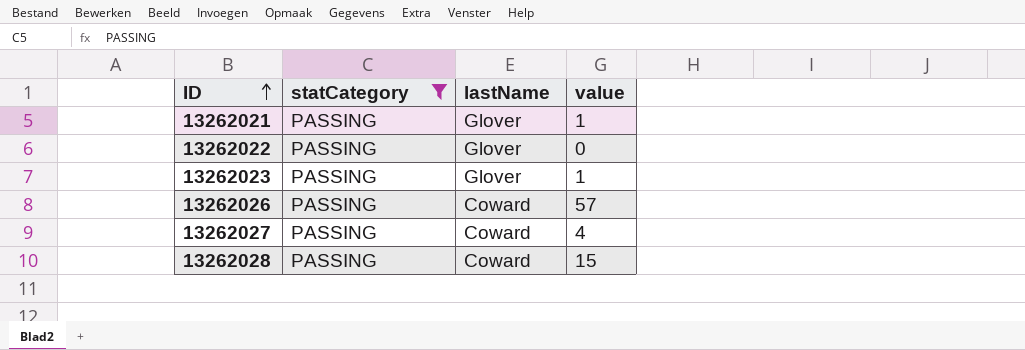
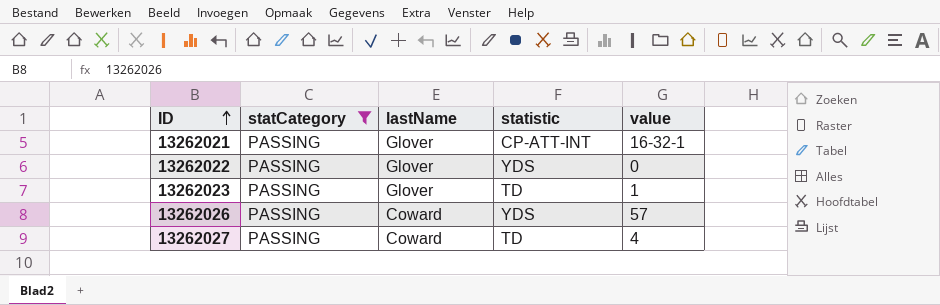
column statistic | position: none -> 4
row 13262028: PASSING | Coward | 15 -> none
13262021 | value: 1 -> 16-32-1

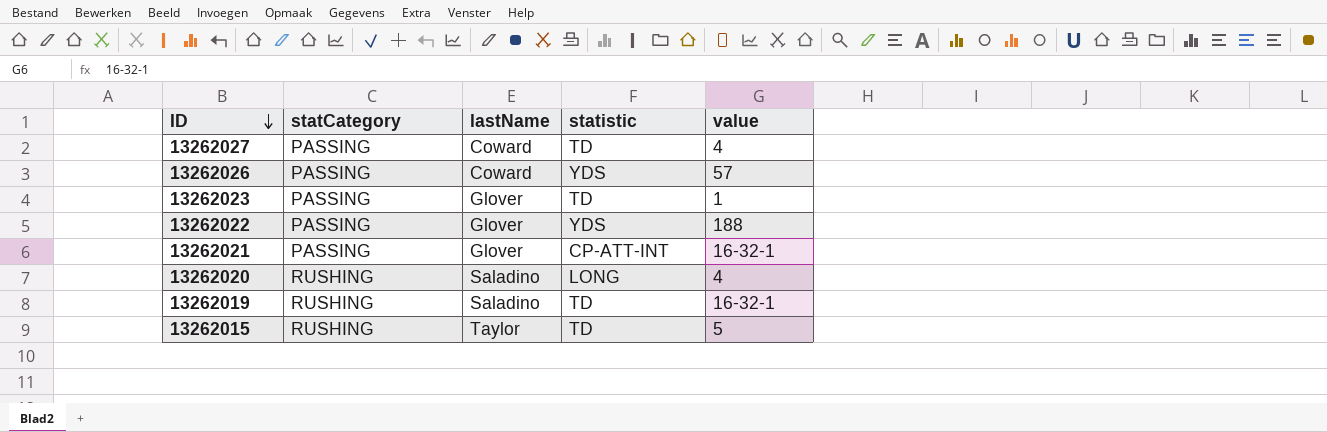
filter: statCategory = PASSING -> none
row order: ID ascending -> ID descending
13262022 | value: 0 -> 188

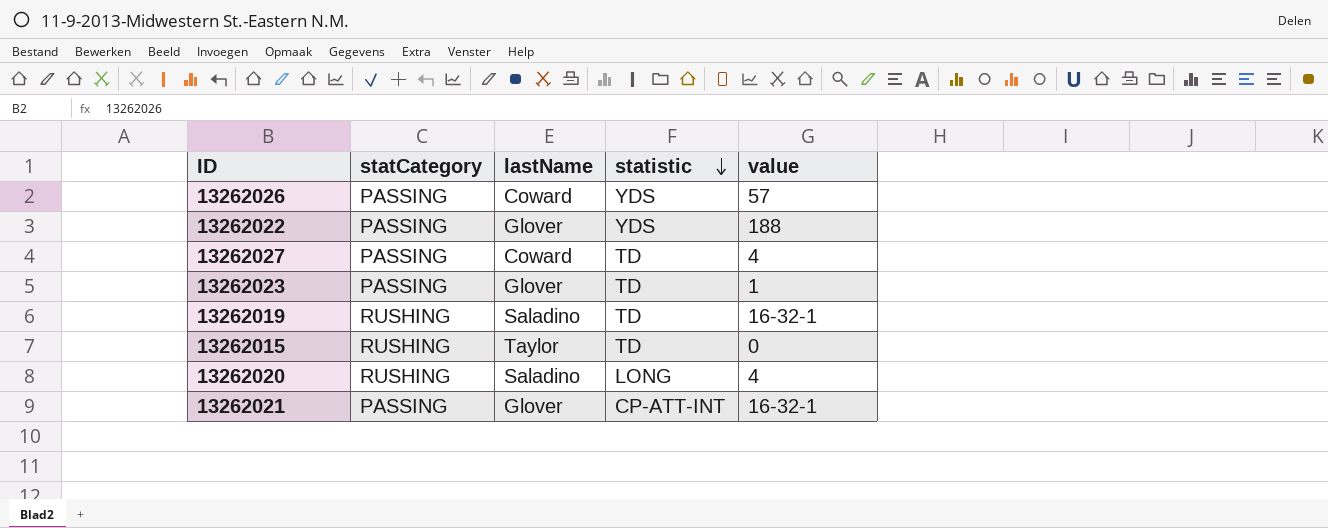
row order: ID descending -> statistic descending
13262015 | value: 5 -> 0

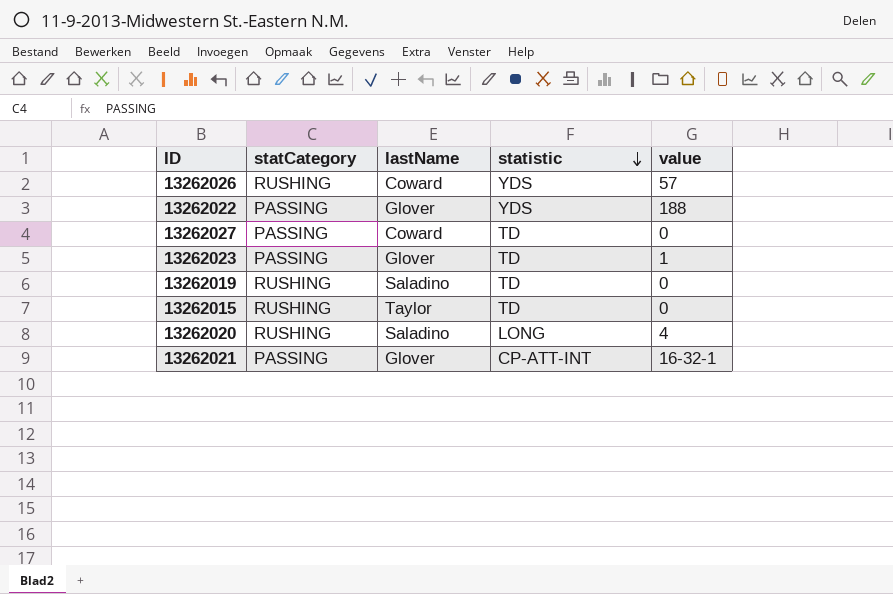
13262026 | statCategory: PASSING -> RUSHING
13262027 | value: 4 -> 0
13262019 | value: 16-32-1 -> 0

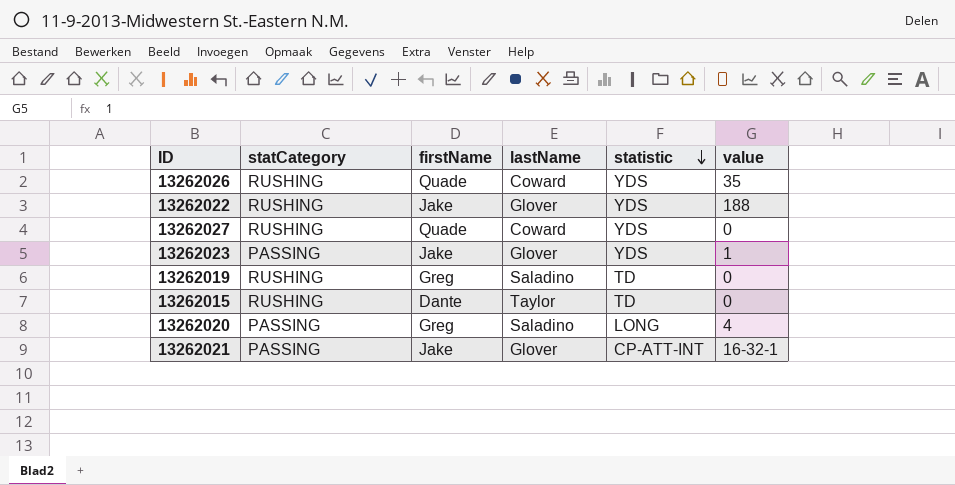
column firstName | position: none -> 3
13262026 | value: 57 -> 35
13262022 | statCategory: PASSING -> RUSHING
13262027 | statCategory: PASSING -> RUSHING
13262027 | statistic: TD -> YDS
13262023 | statistic: TD -> YDS
13262020 | statCategory: RUSHING -> PASSING

